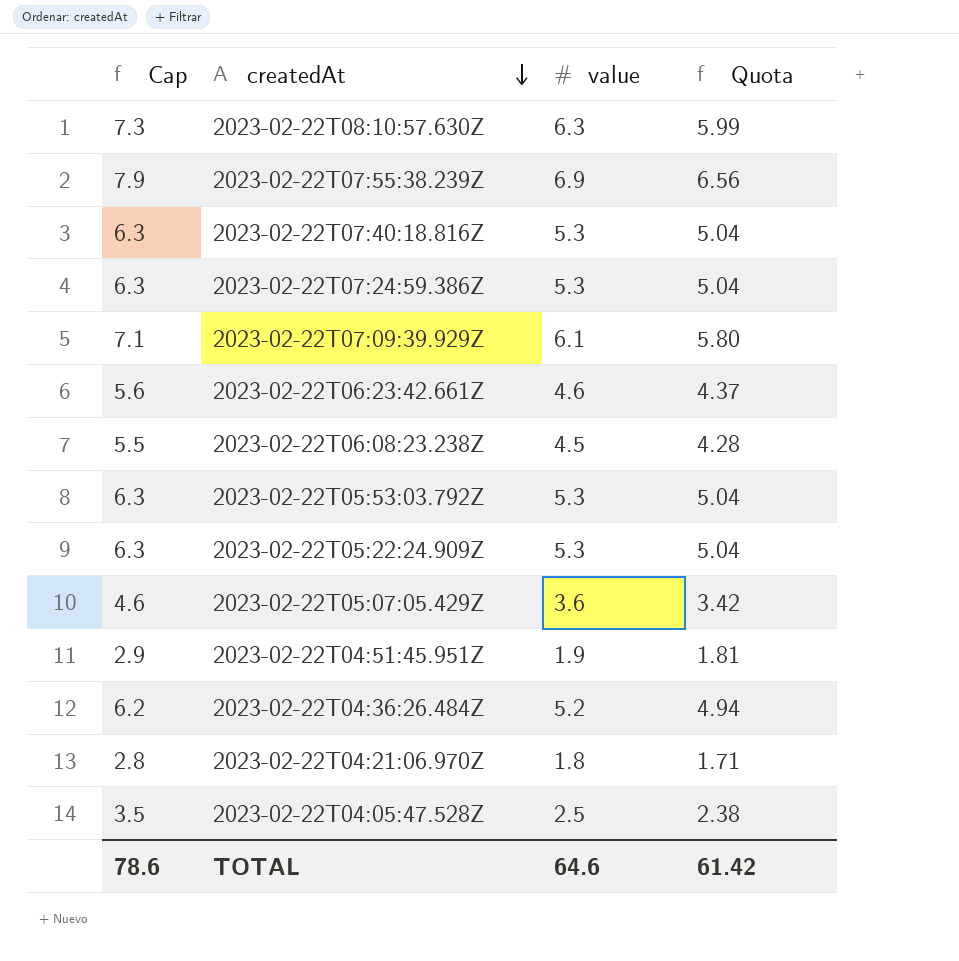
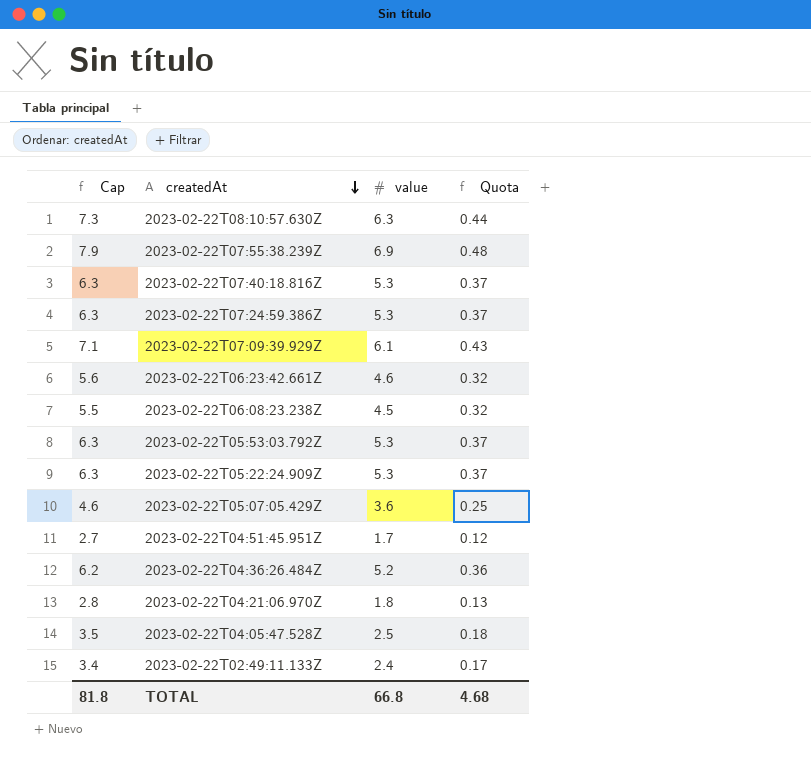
column Quota | formula: [value] * 0.95 -> [value] * 0.07
2023-02-22T04:51:45.951Z | Cap: 2.9 -> 2.7
2023-02-22T04:51:45.951Z | value: 1.9 -> 1.7
row 2023-02-22T02:49:11.133Z: none -> 3.4 | 2.4 | 0.17
TOTAL | Cap: 78.6 -> 81.8
TOTAL | value: 64.6 -> 66.8
TOTAL | Quota: 61.42 -> 4.68

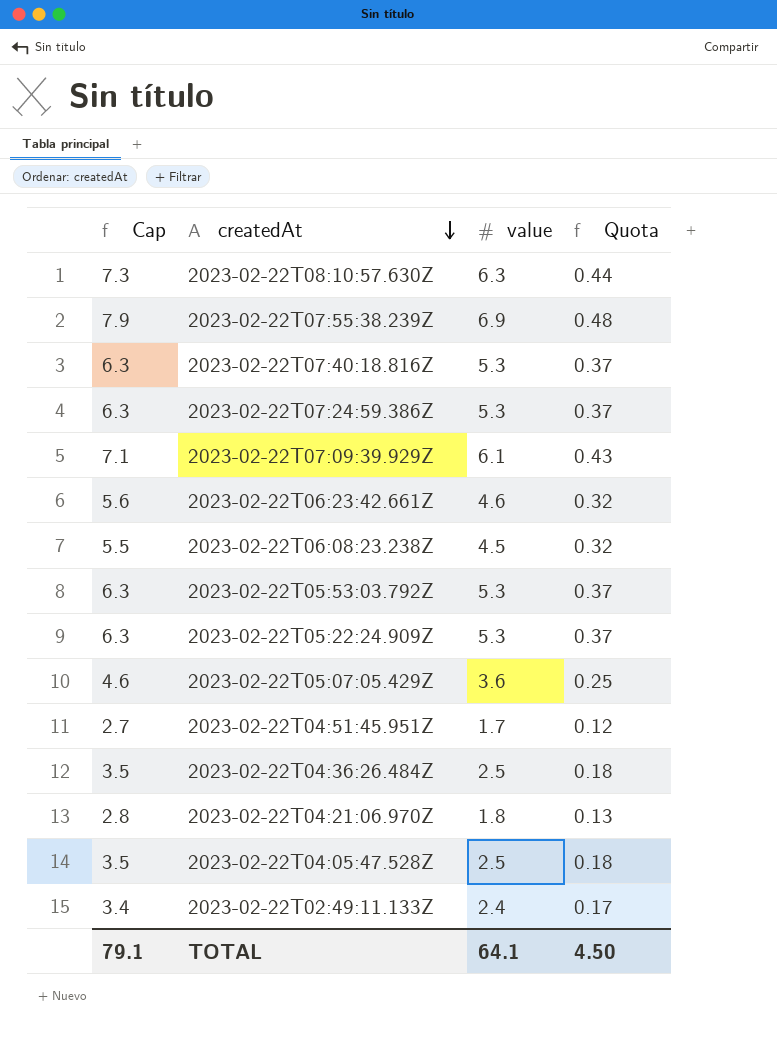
2023-02-22T04:36:26.484Z | Cap: 6.2 -> 3.5
2023-02-22T04:36:26.484Z | value: 5.2 -> 2.5
2023-02-22T04:36:26.484Z | Quota: 0.36 -> 0.18
TOTAL | Cap: 81.8 -> 79.1
TOTAL | value: 66.8 -> 64.1
TOTAL | Quota: 4.68 -> 4.50

